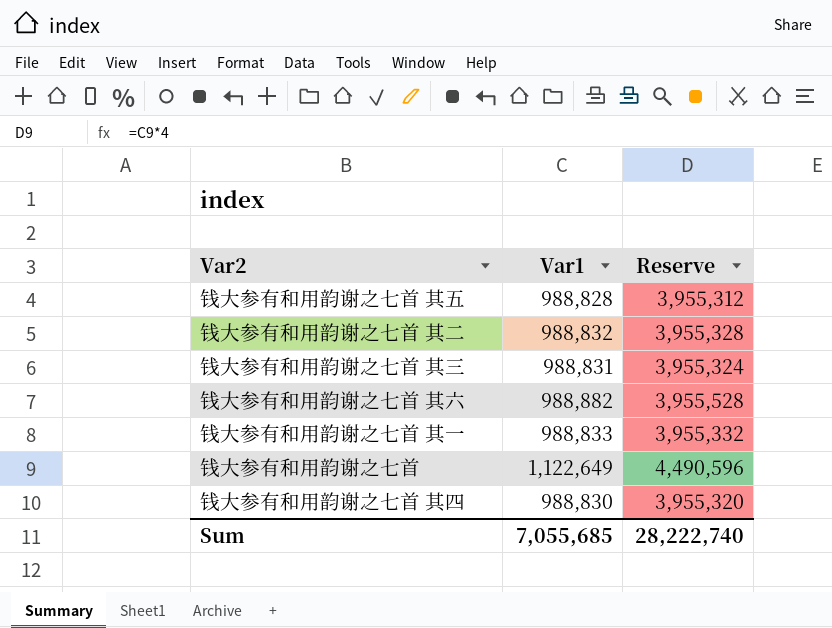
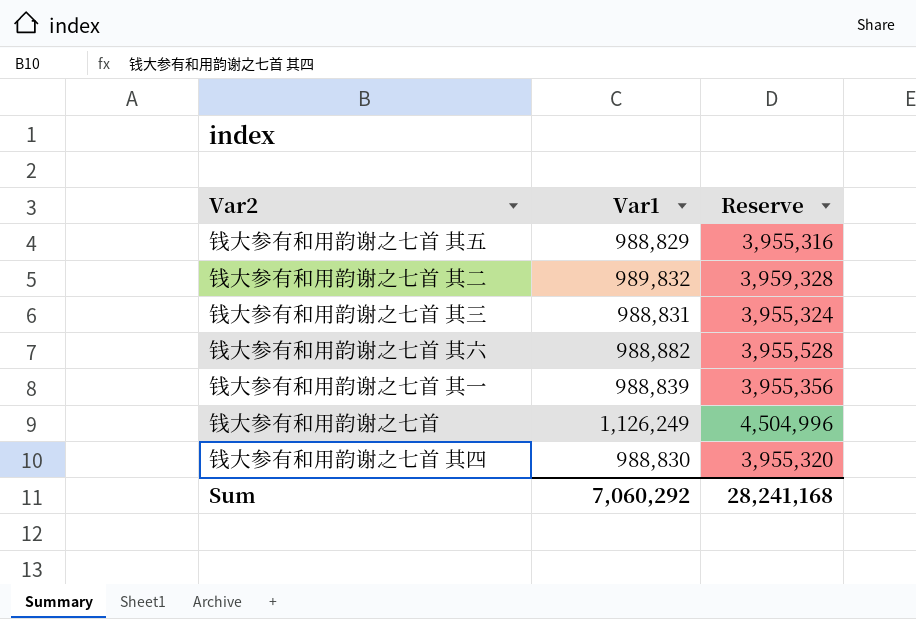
钱大参有和用韵谢之七首 其五 | Var1: 988,828 -> 988,829
钱大参有和用韵谢之七首 其五 | Reserve: 3,955,312 -> 3,955,316
钱大参有和用韵谢之七首 其二 | Var1: 988,832 -> 989,832
钱大参有和用韵谢之七首 其二 | Reserve: 3,955,328 -> 3,959,328
钱大参有和用韵谢之七首 其一 | Var1: 988,833 -> 988,839
钱大参有和用韵谢之七首 其一 | Reserve: 3,955,332 -> 3,955,356
钱大参有和用韵谢之七首 | Var1: 1,122,649 -> 1,126,249
钱大参有和用韵谢之七首 | Reserve: 4,490,596 -> 4,504,996
Sum | Var1: 7,055,685 -> 7,060,292
Sum | Reserve: 28,222,740 -> 28,241,168

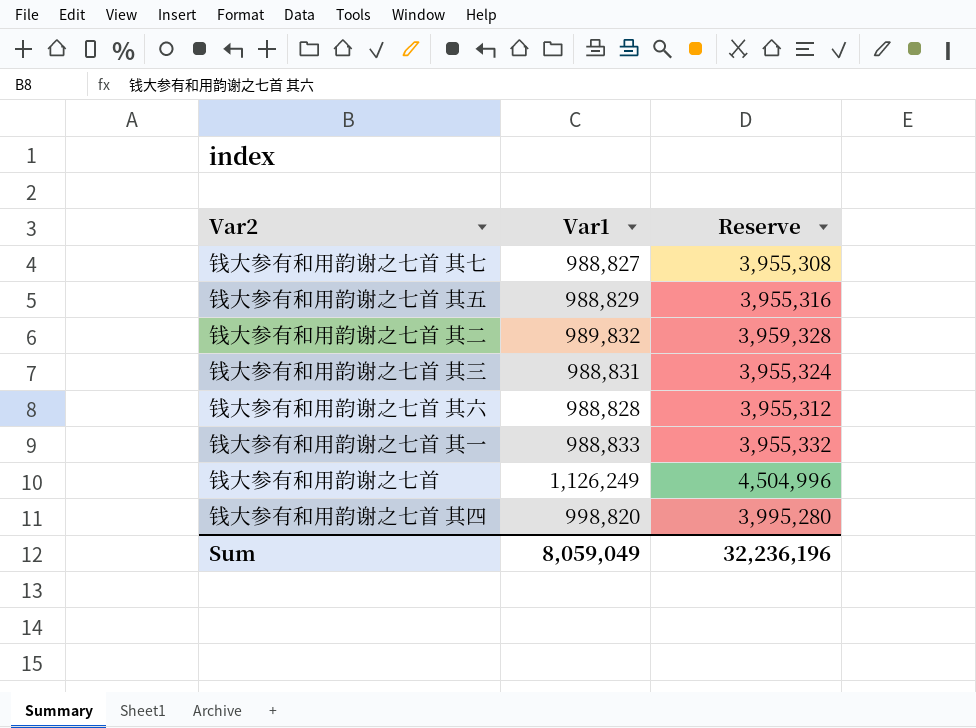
row 钱大参有和用韵谢之七首 其七: none -> 988,827 | 3,955,308
钱大参有和用韵谢之七首 其六 | Var1: 988,882 -> 988,828
钱大参有和用韵谢之七首 其六 | Reserve: 3,955,528 -> 3,955,312
钱大参有和用韵谢之七首 其一 | Var1: 988,839 -> 988,833
钱大参有和用韵谢之七首 其一 | Reserve: 3,955,356 -> 3,955,332
钱大参有和用韵谢之七首 其四 | Var1: 988,830 -> 998,820
钱大参有和用韵谢之七首 其四 | Reserve: 3,955,320 -> 3,995,280
Sum | Var1: 7,060,292 -> 8,059,049
Sum | Reserve: 28,241,168 -> 32,236,196

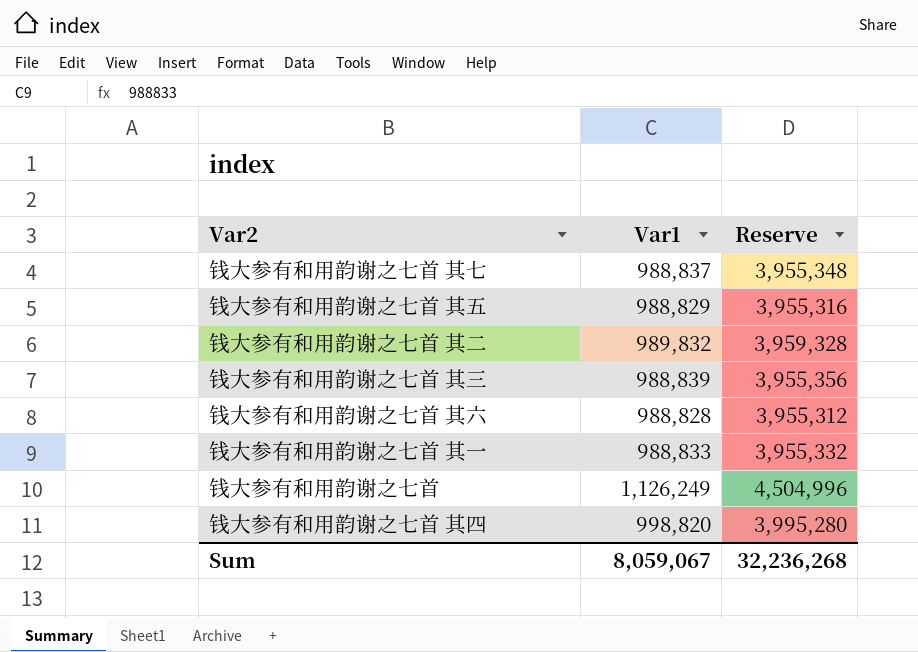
钱大参有和用韵谢之七首 其七 | Var1: 988,827 -> 988,837
钱大参有和用韵谢之七首 其七 | Reserve: 3,955,308 -> 3,955,348
钱大参有和用韵谢之七首 其三 | Var1: 988,831 -> 988,839
钱大参有和用韵谢之七首 其三 | Reserve: 3,955,324 -> 3,955,356
Sum | Var1: 8,059,049 -> 8,059,067
Sum | Reserve: 32,236,196 -> 32,236,268

